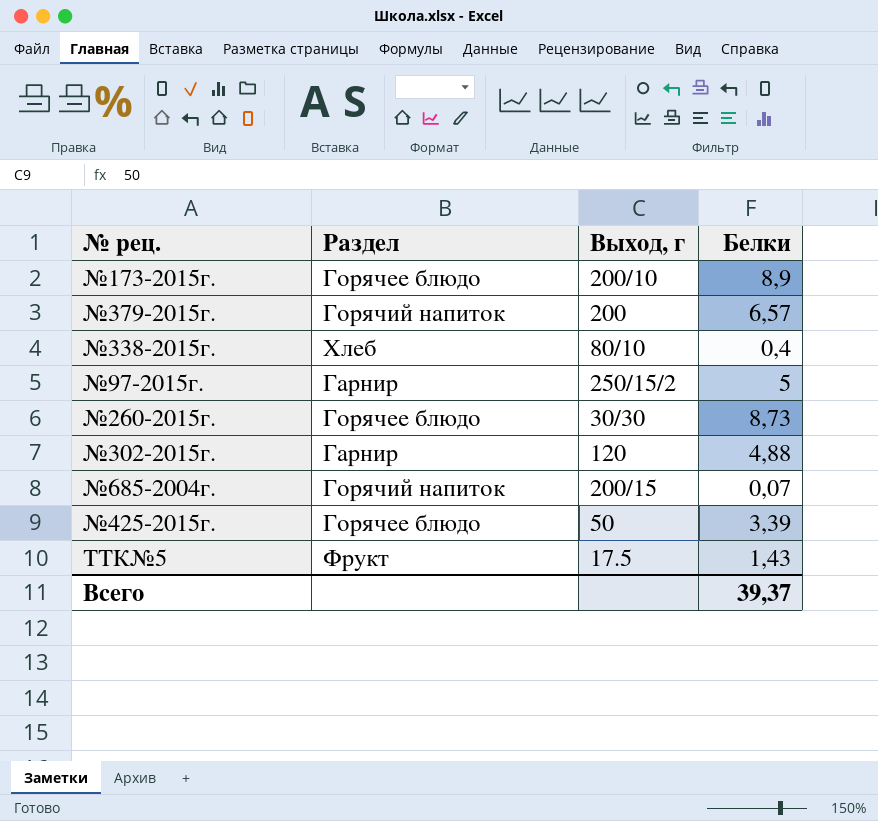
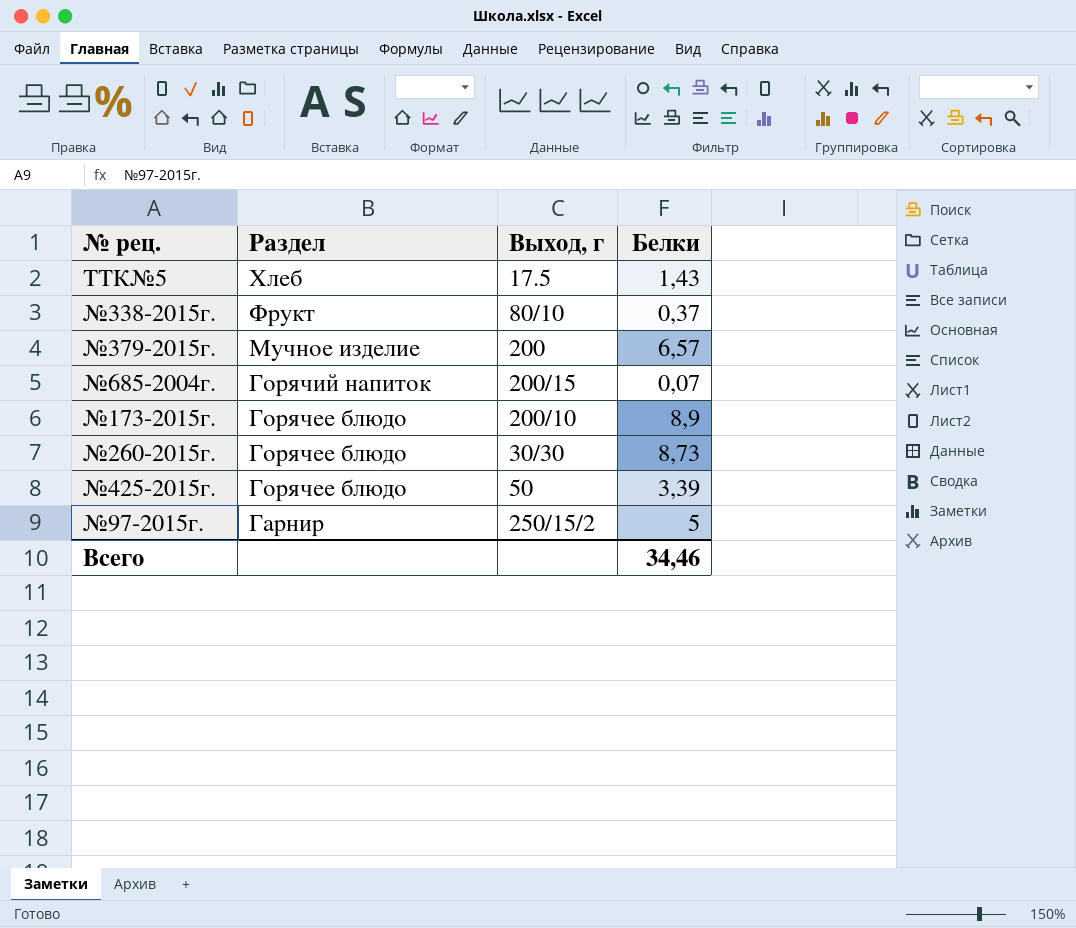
row order: none -> Раздел descending
row №302-2015г.: Гарнир | 120 | 4,88 -> none
ТТК№5 | Раздел: Фрукт -> Хлеб
№338-2015г. | Раздел: Хлеб -> Фрукт
№338-2015г. | Белки: 0,4 -> 0,37
№379-2015г. | Раздел: Горячий напиток -> Мучное изделие
Всего | Белки: 39,37 -> 34,46

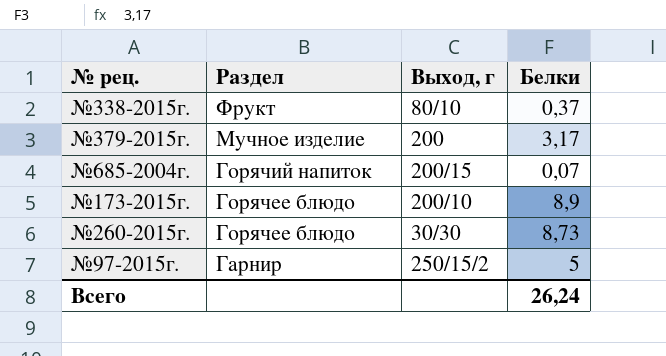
row ТТК№5: Хлеб | 17.5 | 1,43 -> none
row №425-2015г.: Горячее блюдо | 50 | 3,39 -> none
№379-2015г. | Белки: 6,57 -> 3,17
Всего | Белки: 34,46 -> 26,24

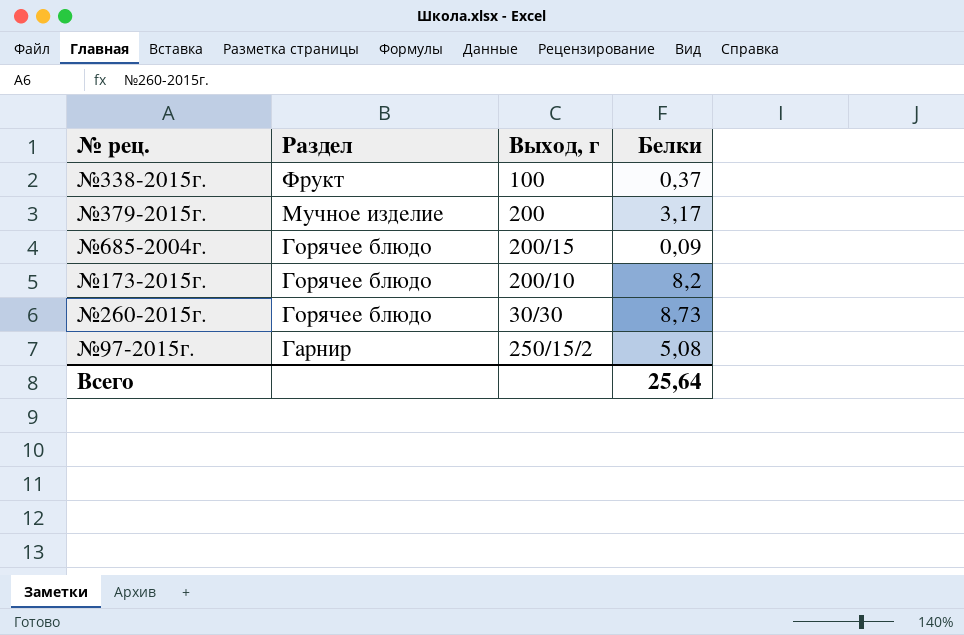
№338-2015г. | Выход, г: 80/10 -> 100
№685-2004г. | Раздел: Горячий напиток -> Горячее блюдо
№685-2004г. | Белки: 0,07 -> 0,09
№173-2015г. | Белки: 8,9 -> 8,2
№97-2015г. | Белки: 5 -> 5,08
Всего | Белки: 26,24 -> 25,64

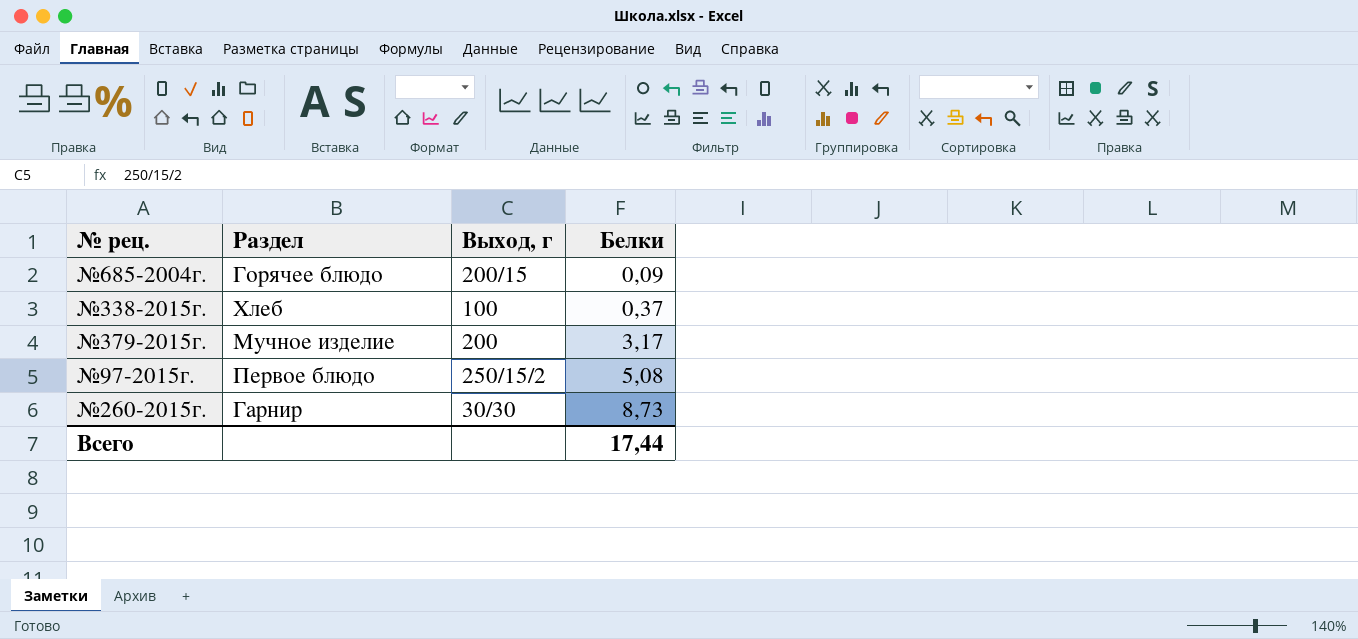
row order: Раздел descending -> Белки ascending
row №173-2015г.: Горячее блюдо | 200/10 | 8,2 -> none
№338-2015г. | Раздел: Фрукт -> Хлеб
№97-2015г. | Раздел: Гарнир -> Первое блюдо
№260-2015г. | Раздел: Горячее блюдо -> Гарнир
Всего | Белки: 25,64 -> 17,44

